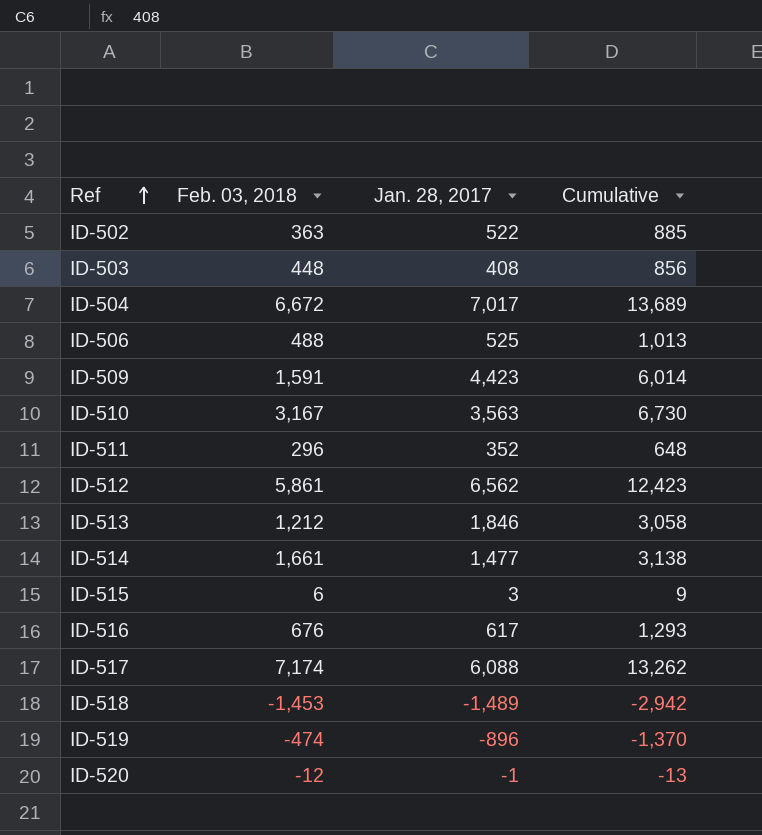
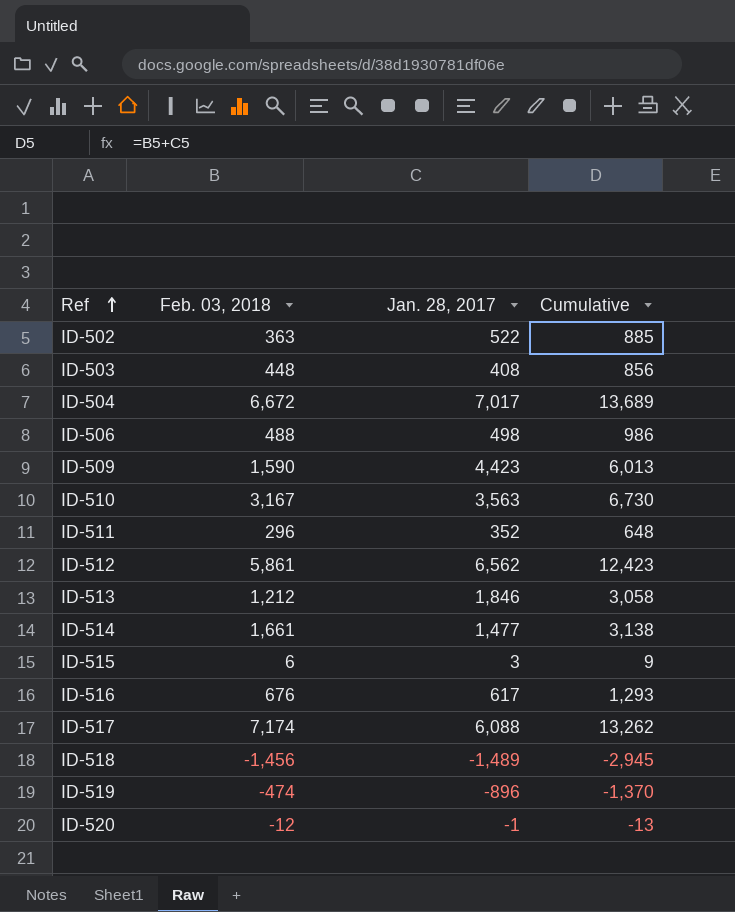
ID-506 | Jan. 28, 2017: 525 -> 498
ID-506 | Cumulative: 1,013 -> 986
ID-509 | Feb. 03, 2018: 1,591 -> 1,590
ID-509 | Cumulative: 6,014 -> 6,013
ID-518 | Feb. 03, 2018: -1,453 -> -1,456
ID-518 | Cumulative: -2,942 -> -2,945

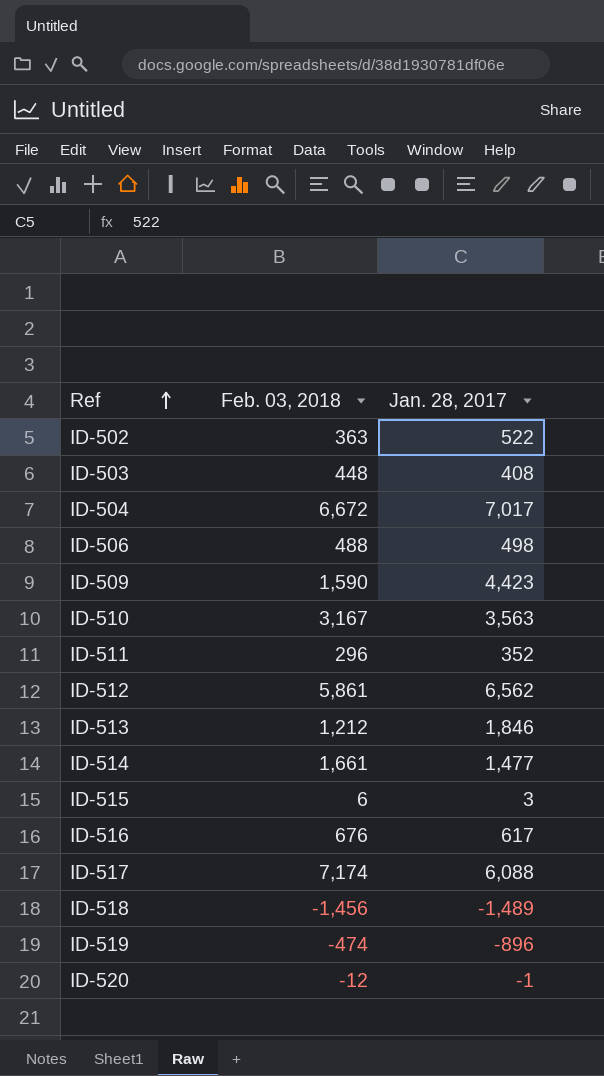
column Cumulative | formula: [Feb. 03, 2018] + [Jan. 28, 2017] -> none

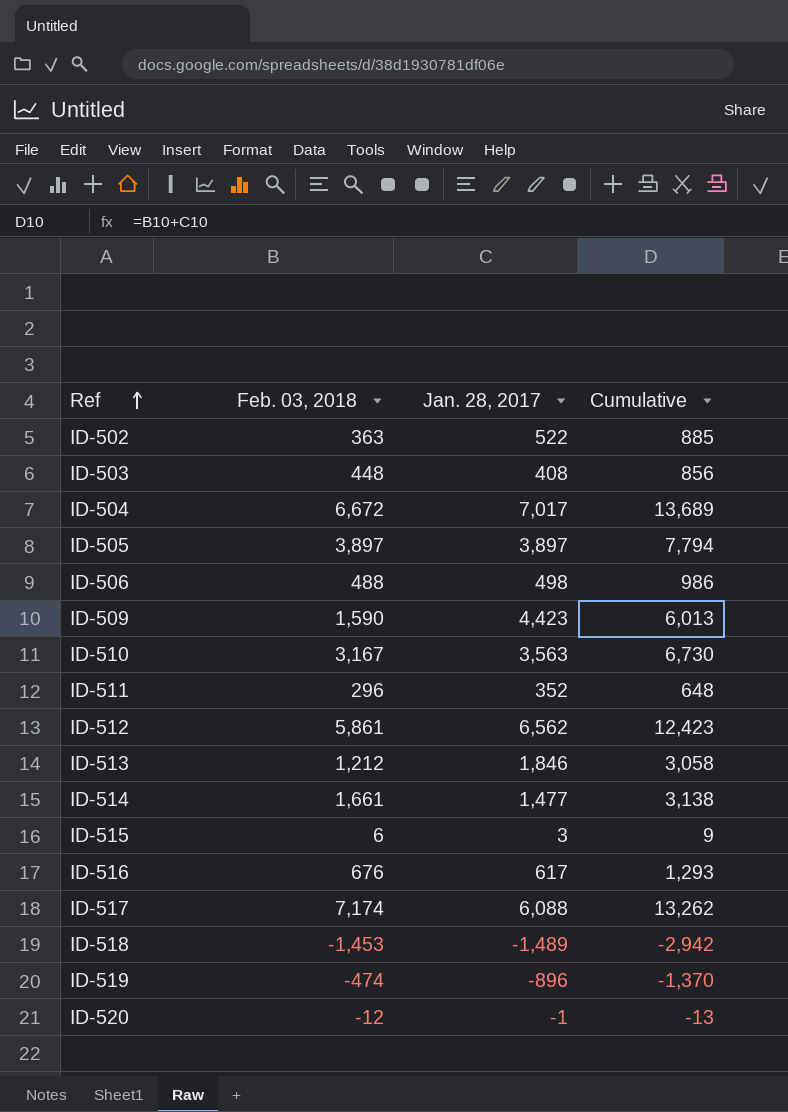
column Cumulative | formula: none -> [Feb. 03, 2018] + [Jan. 28, 2017]
row ID-505: none -> 3,897 | 3,897 | 7,794
ID-518 | Feb. 03, 2018: -1,456 -> -1,453

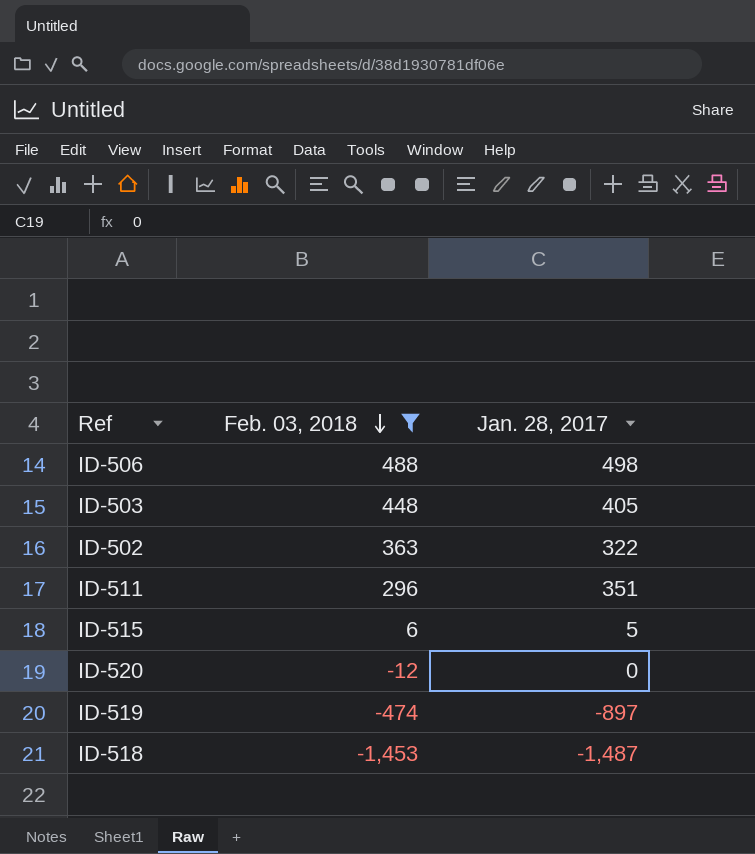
filter: none -> Feb. 03, 2018 <= 488
row order: Ref ascending -> Feb. 03, 2018 descending
column Cumulative | formula: [Feb. 03, 2018] + [Jan. 28, 2017] -> none
ID-503 | Jan. 28, 2017: 408 -> 405
ID-502 | Jan. 28, 2017: 522 -> 322
ID-511 | Jan. 28, 2017: 352 -> 351
ID-515 | Jan. 28, 2017: 3 -> 5
ID-520 | Jan. 28, 2017: -1 -> 0
ID-519 | Jan. 28, 2017: -896 -> -897
ID-518 | Jan. 28, 2017: -1,489 -> -1,487

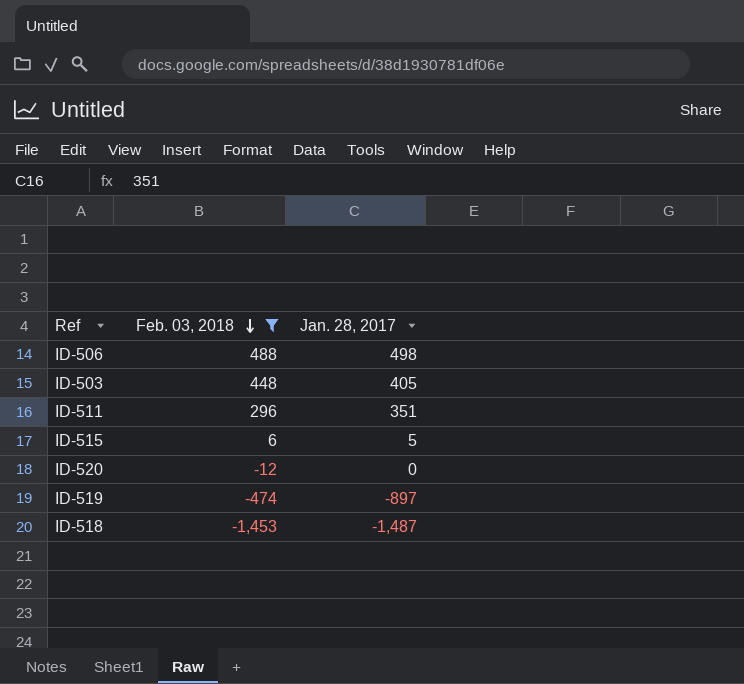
row ID-502: 363 | 322 -> none

